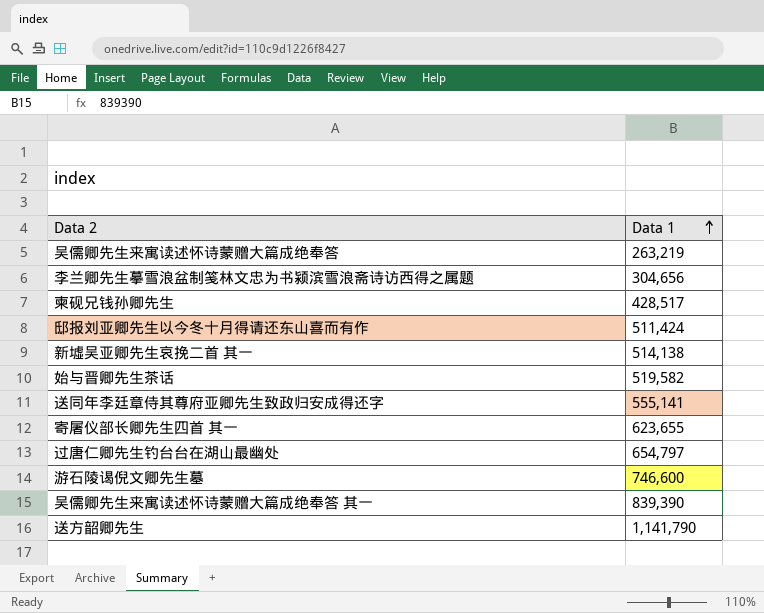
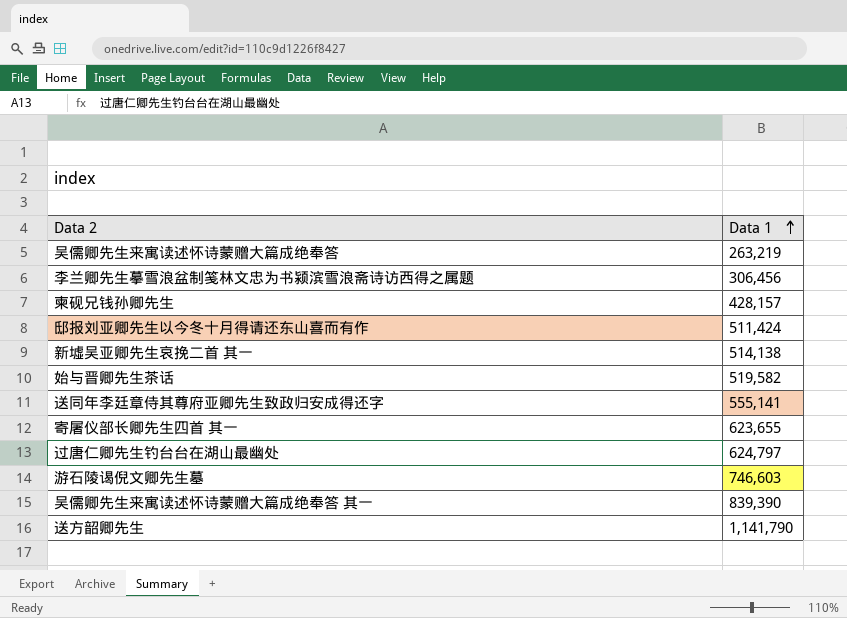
李兰卿先生摹雪浪盆制笺林文忠为书颍滨雪浪斋诗访西得之属题 | Data 1: 304,656 -> 306,456
柬砚兄钱孙卿先生 | Data 1: 428,517 -> 428,157
过唐仁卿先生钓台台在湖山最幽处 | Data 1: 654,797 -> 624,797
游石陵谒倪文卿先生墓 | Data 1: 746,600 -> 746,603

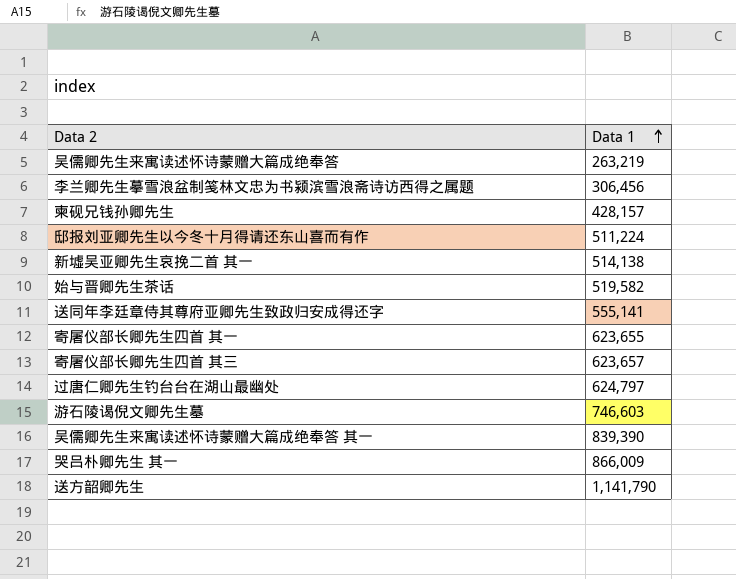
邸报刘亚卿先生以今冬十月得请还东山喜而有作 | Data 1: 511,424 -> 511,224
row 寄屠仪部长卿先生四首 其三: none -> 623,657
row 哭吕朴卿先生 其一: none -> 866,009

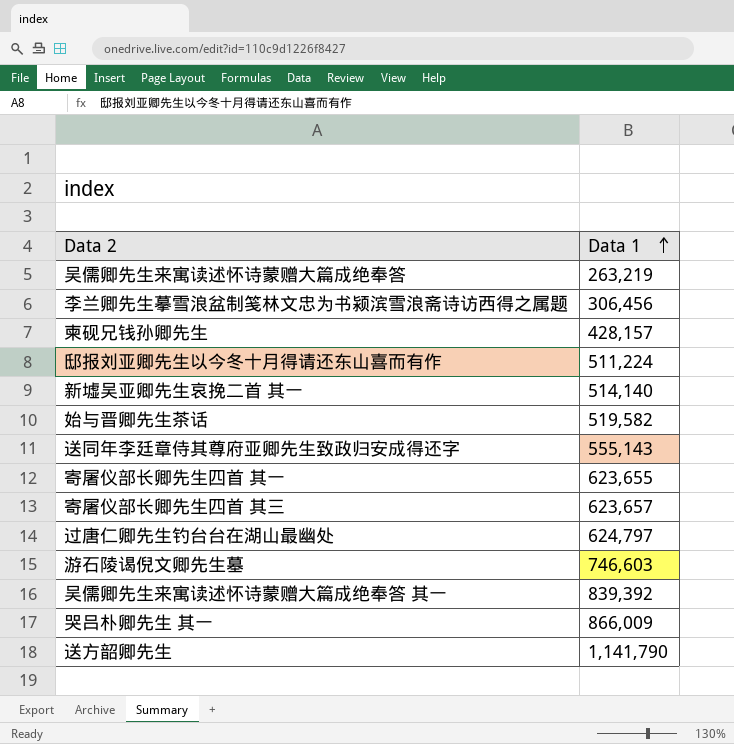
新墟吴亚卿先生哀挽二首 其一 | Data 1: 514,138 -> 514,140
送同年李廷章侍其尊府亚卿先生致政归安成得还字 | Data 1: 555,141 -> 555,143
吴儒卿先生来寓读述怀诗蒙赠大篇成绝奉答 其一 | Data 1: 839,390 -> 839,392

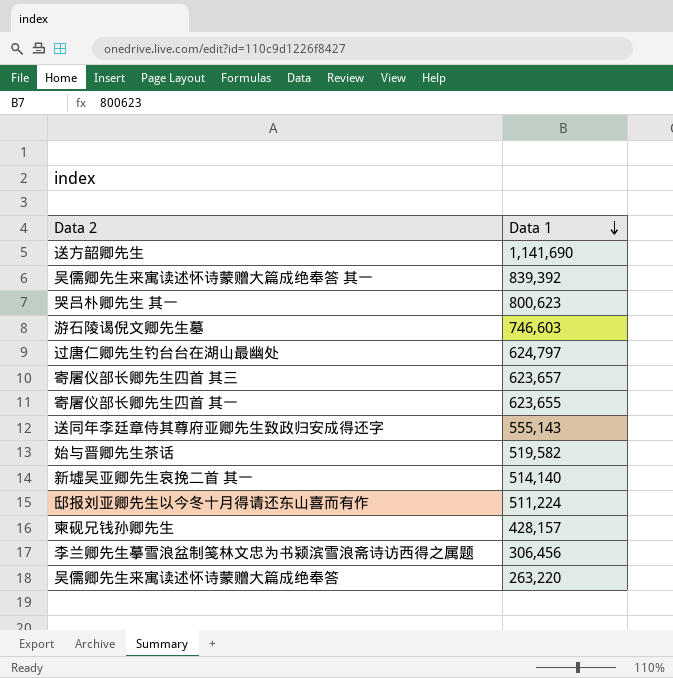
row order: Data 1 ascending -> Data 1 descending
送方韶卿先生 | Data 1: 1,141,790 -> 1,141,690
哭吕朴卿先生 其一 | Data 1: 866,009 -> 800,623
吴儒卿先生来寓读述怀诗蒙赠大篇成绝奉答 | Data 1: 263,219 -> 263,220

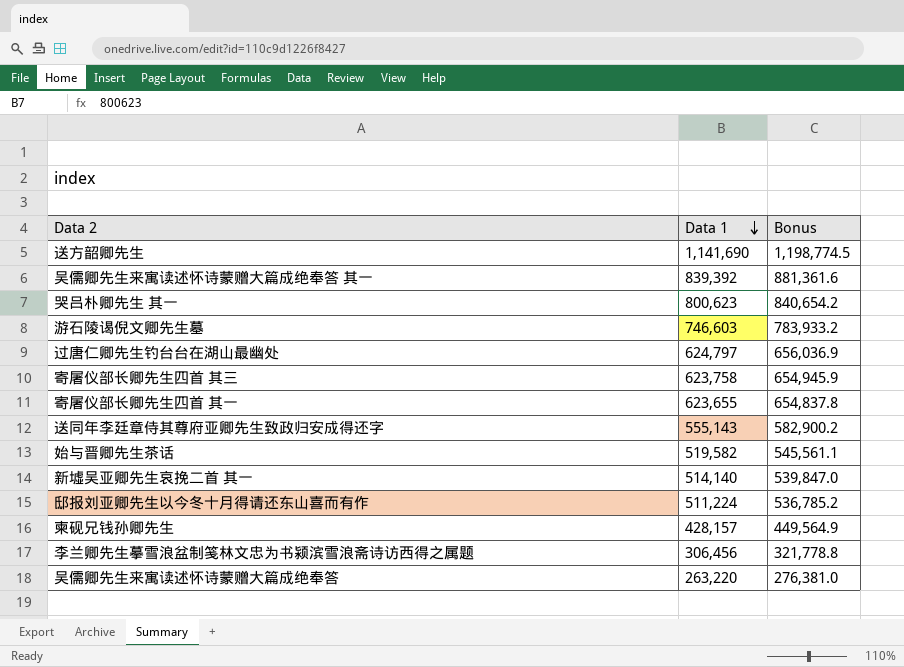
column Bonus | formula: none -> [Data 1] * 1.05
寄屠仪部长卿先生四首 其三 | Data 1: 623,657 -> 623,758

